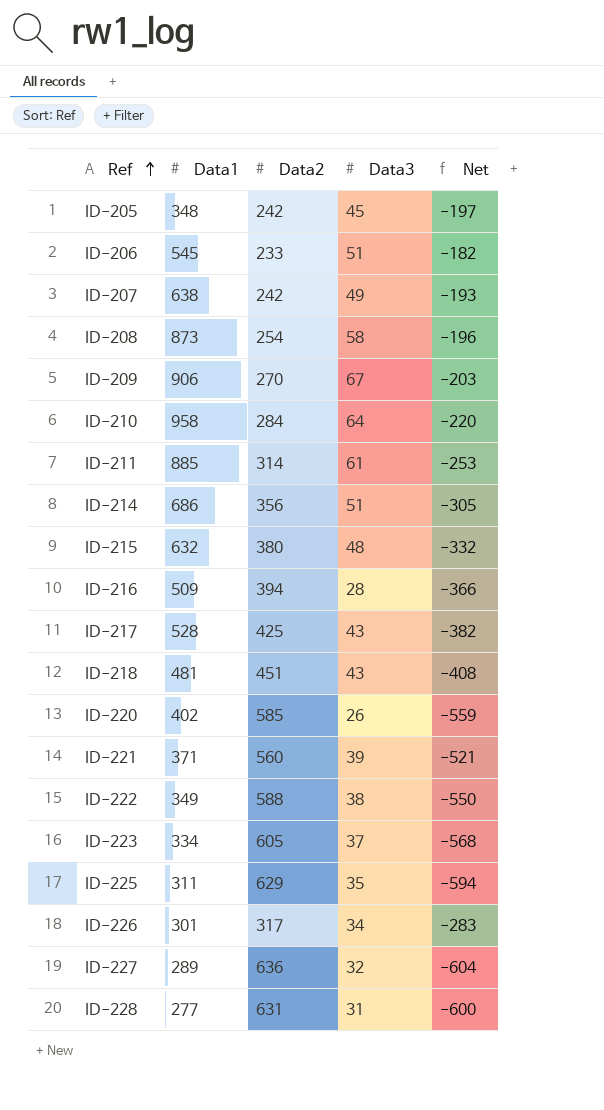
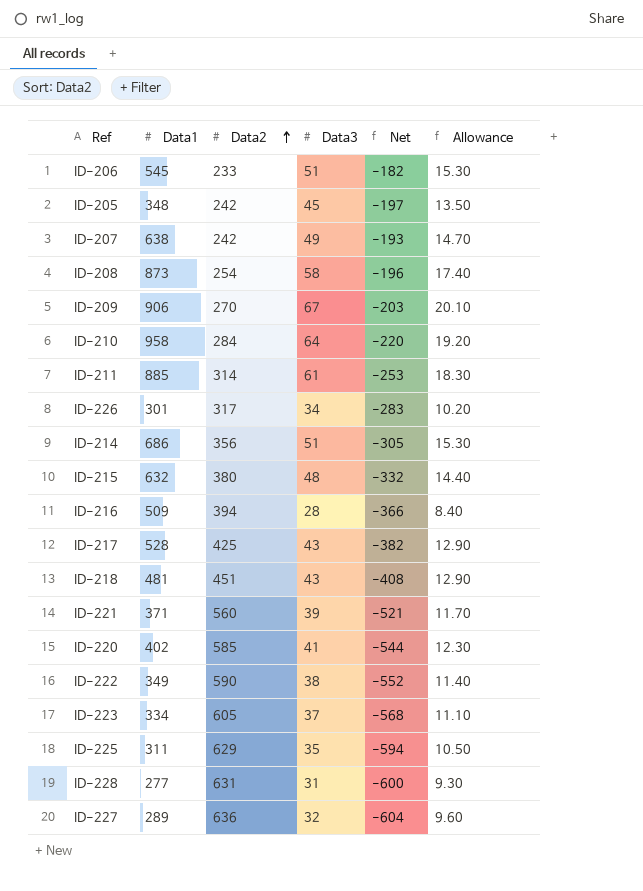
row order: Ref ascending -> Data2 ascending
column Allowance | formula: none -> [Data3] * 0.3
ID-220 | Data3: 26 -> 41
ID-220 | Net: -559 -> -544
ID-222 | Data2: 588 -> 590
ID-222 | Net: -550 -> -552

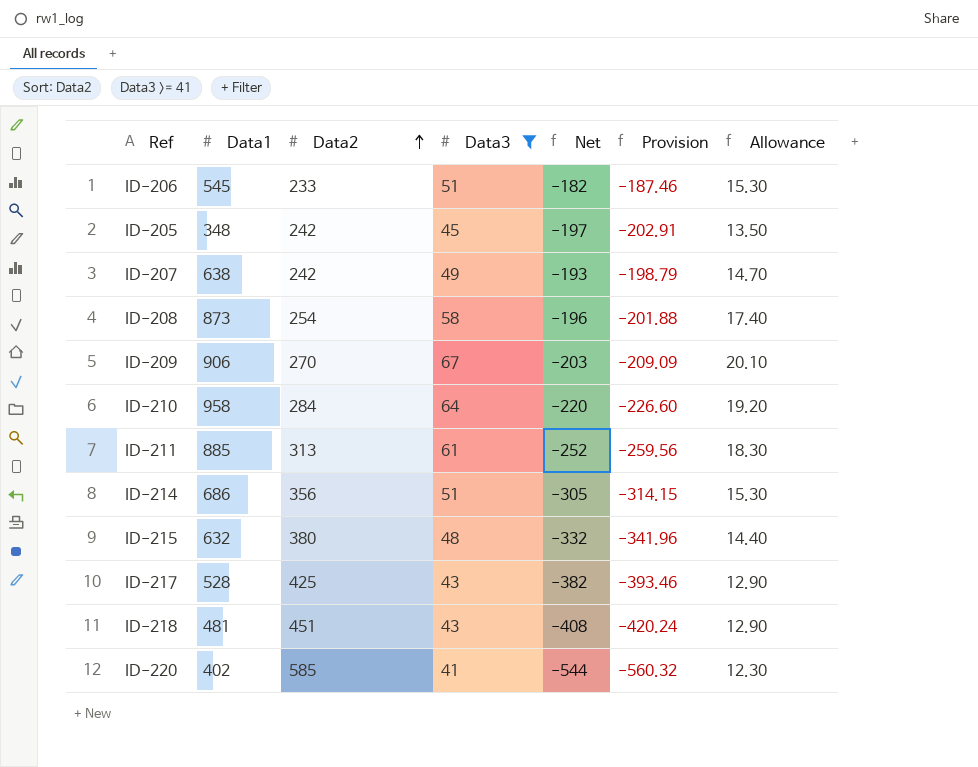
filter: none -> Data3 >= 41
column Provision | formula: none -> [Net] * 1.03
ID-211 | Data2: 314 -> 313
ID-211 | Net: -253 -> -252

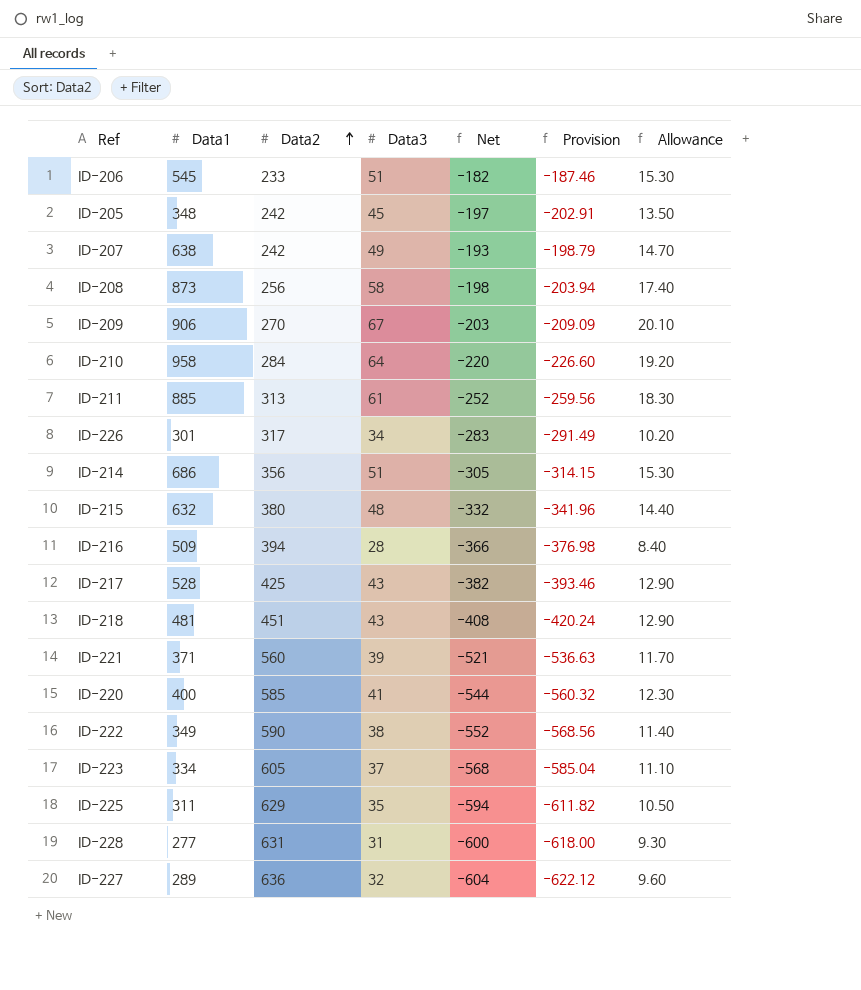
filter: Data3 >= 41 -> none
ID-208 | Data2: 254 -> 256
ID-208 | Net: -196 -> -198
ID-208 | Provision: -201.88 -> -203.94
ID-220 | Data1: 402 -> 400

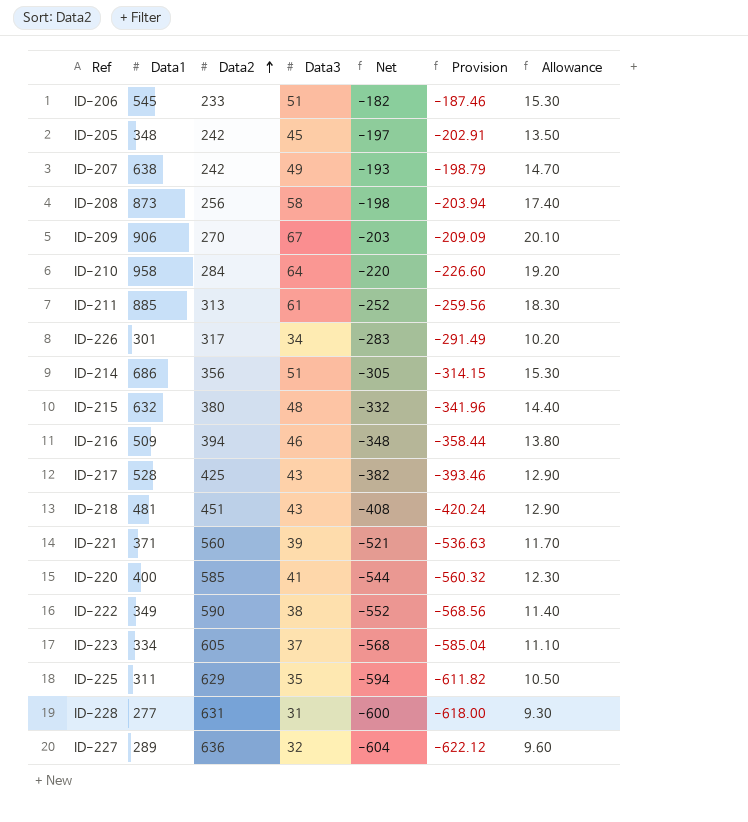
ID-216 | Data3: 28 -> 46
ID-216 | Net: -366 -> -348
ID-216 | Provision: -376.98 -> -358.44
ID-216 | Allowance: 8.40 -> 13.80

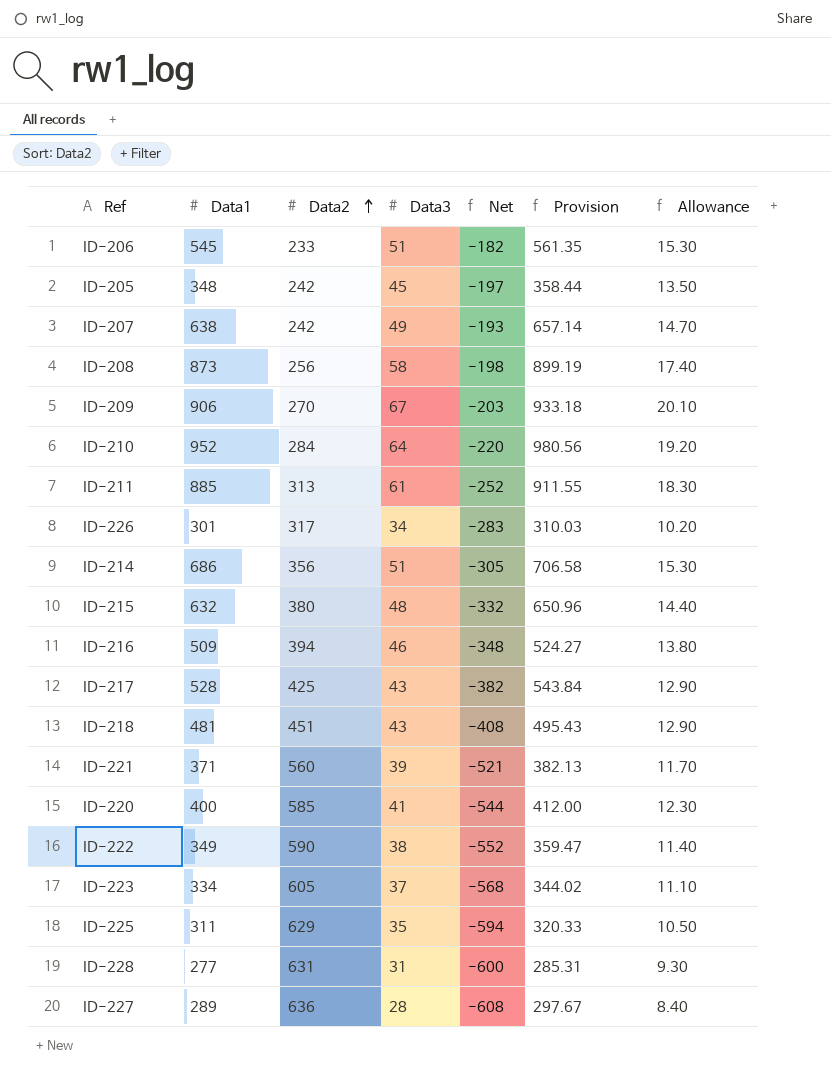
column Provision | formula: [Net] * 1.03 -> [Data1] * 1.03
ID-210 | Data1: 958 -> 952
ID-227 | Data3: 32 -> 28
ID-227 | Net: -604 -> -608
ID-227 | Allowance: 9.60 -> 8.40

